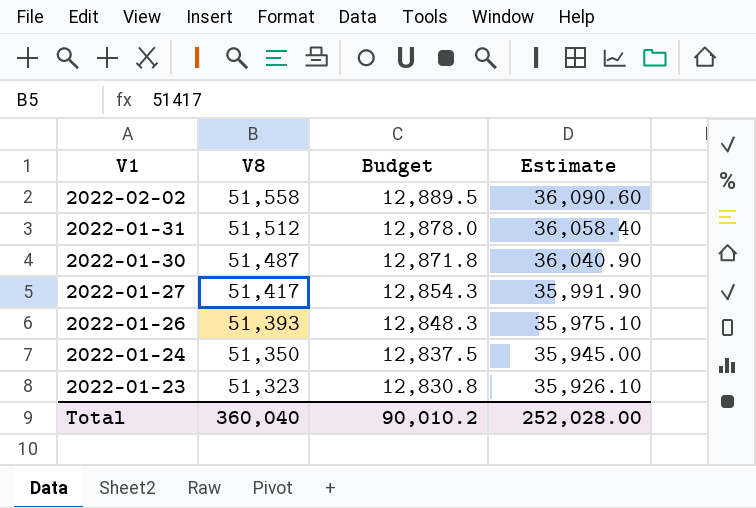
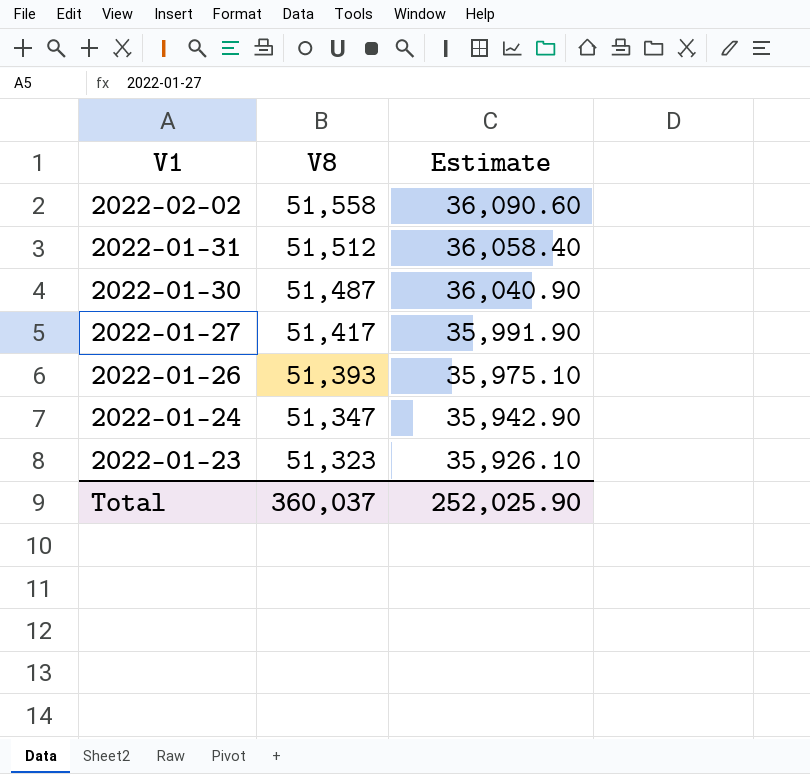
column Budget | formula: [V8] * 0.25 -> none
2022-01-24 | V8: 51,350 -> 51,347
2022-01-24 | Estimate: 35,945.00 -> 35,942.90
Total | V8: 360,040 -> 360,037
Total | Estimate: 252,028.00 -> 252,025.90

